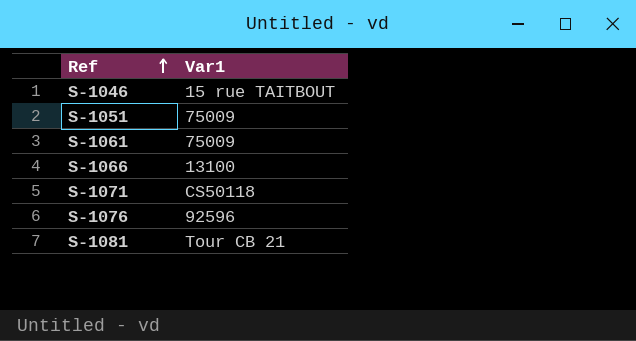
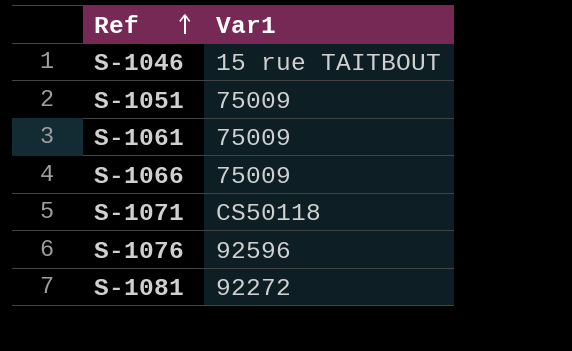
S-1066 | Var1: 13100 -> 75009
S-1081 | Var1: Tour CB 21 -> 92272

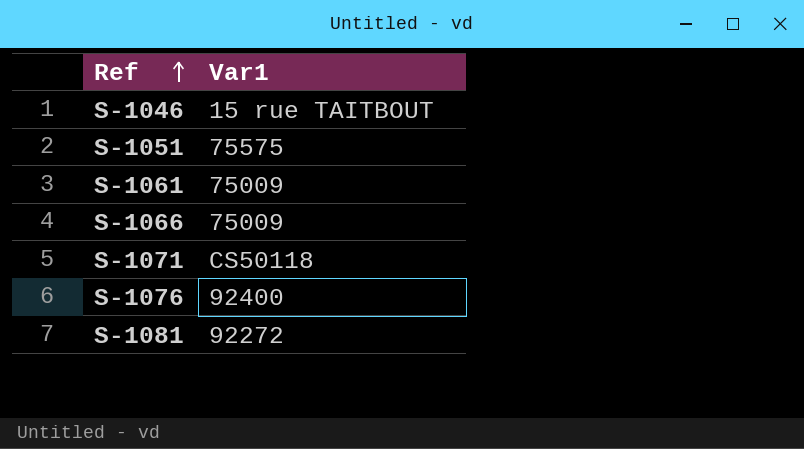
S-1051 | Var1: 75009 -> 75575
S-1076 | Var1: 92596 -> 92400

